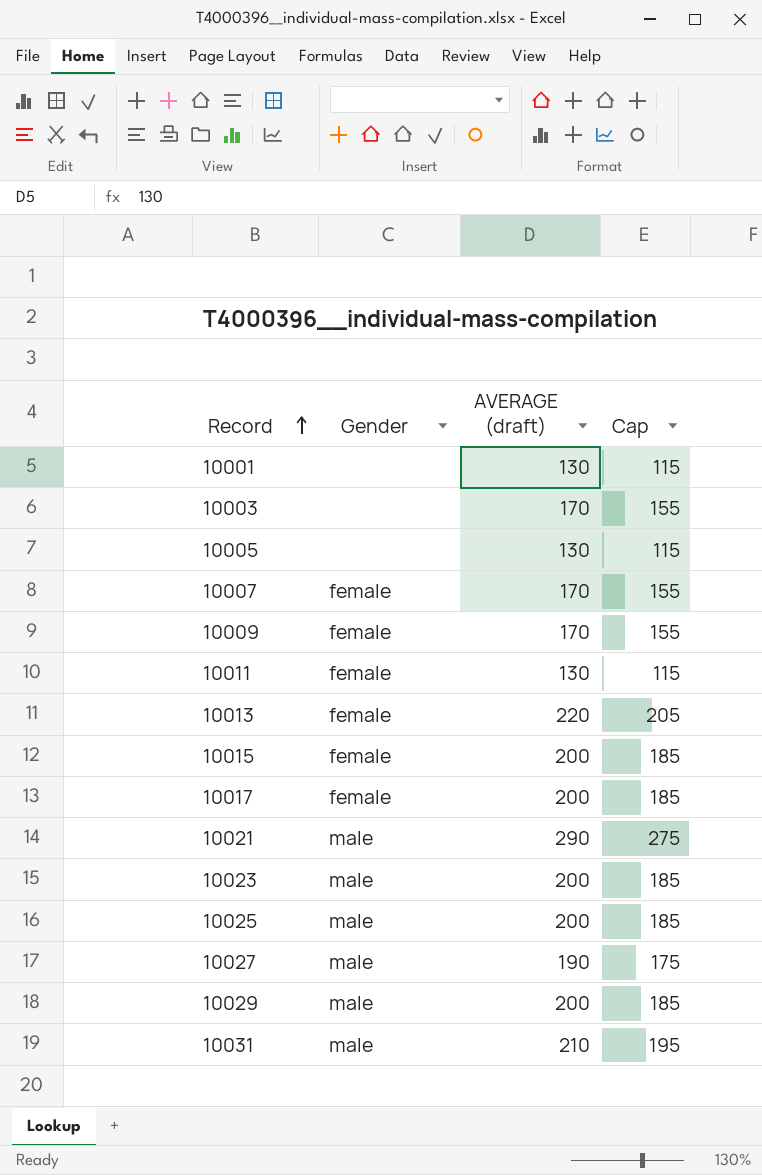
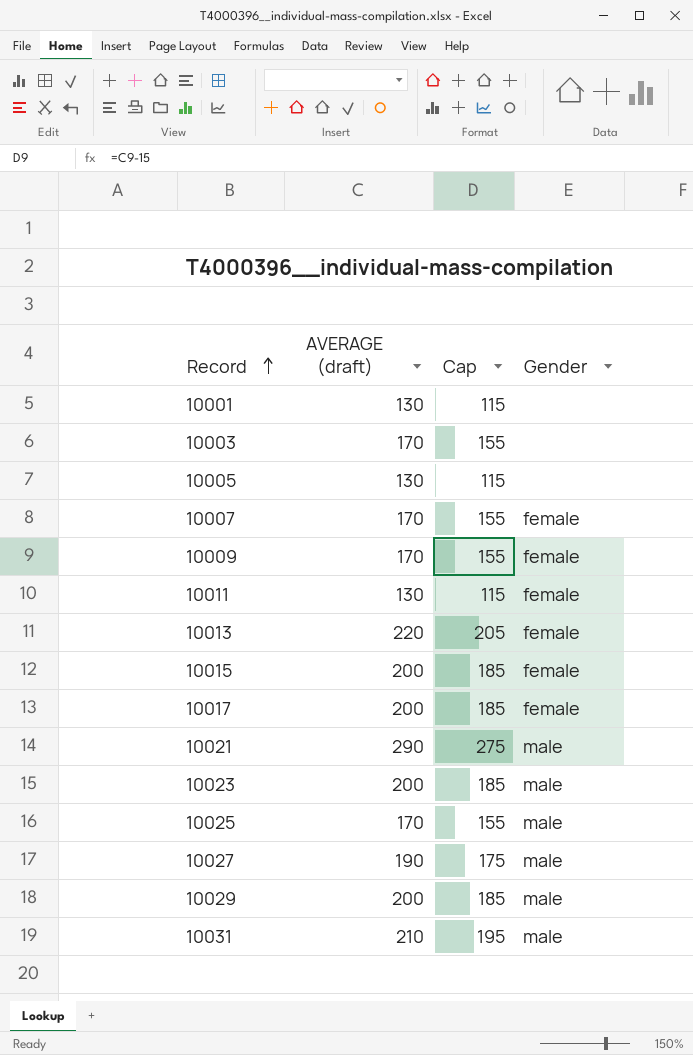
column Gender | position: 2 -> 4
10025 | AVERAGE (draft): 200 -> 170
10025 | Cap: 185 -> 155

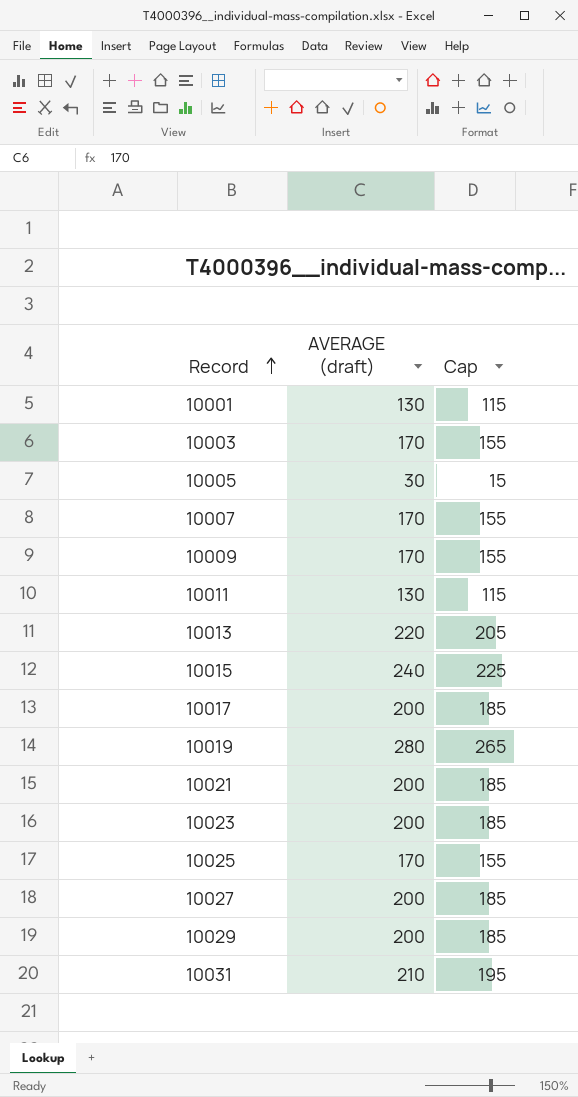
column Gender | position: 4 -> none
10005 | AVERAGE (draft): 130 -> 30
10005 | Cap: 115 -> 15
10015 | AVERAGE (draft): 200 -> 240
10015 | Cap: 185 -> 225
row 10019: none -> 280 | 265
10021 | AVERAGE (draft): 290 -> 200
10021 | Cap: 275 -> 185
10027 | AVERAGE (draft): 190 -> 200
10027 | Cap: 175 -> 185

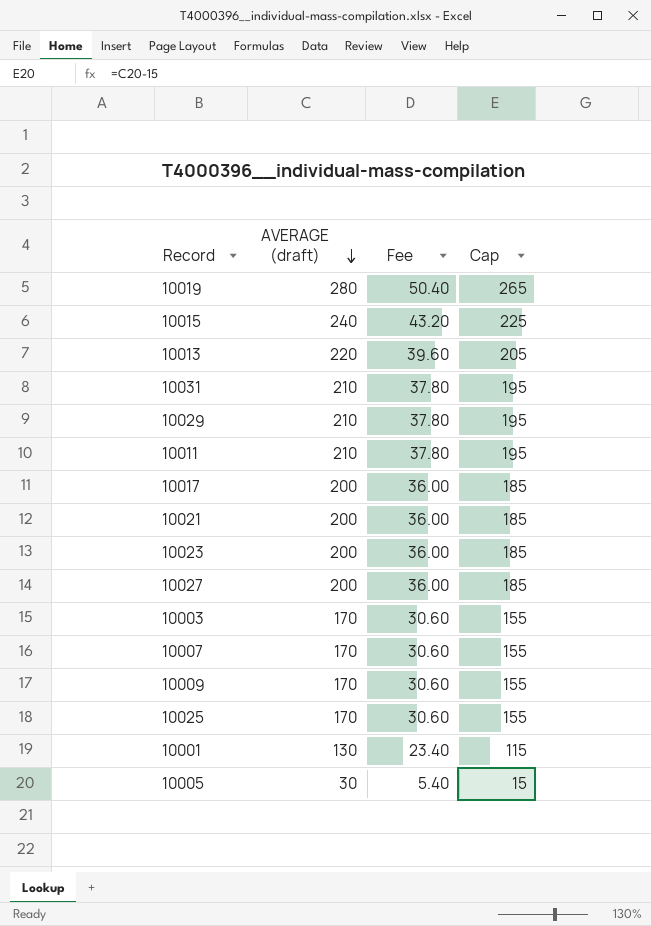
row order: Record ascending -> AVERAGE (draft) descending
column Fee | formula: none -> [AVERAGE (draft)] * 0.18
10029 | AVERAGE (draft): 200 -> 210
10029 | Cap: 185 -> 195
10011 | AVERAGE (draft): 130 -> 210
10011 | Cap: 115 -> 195

